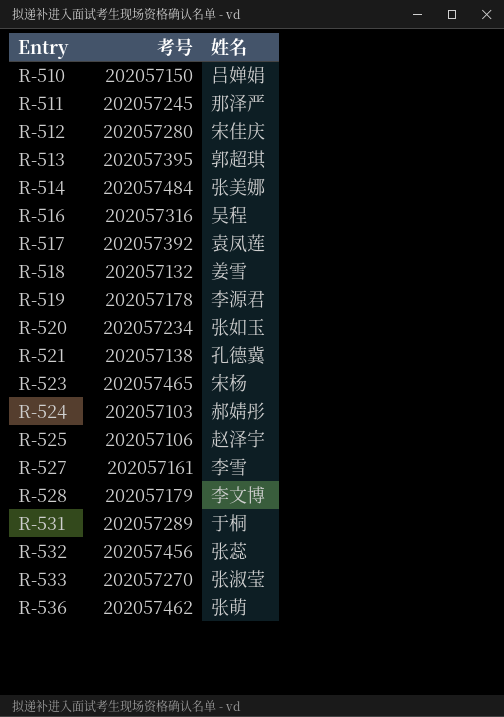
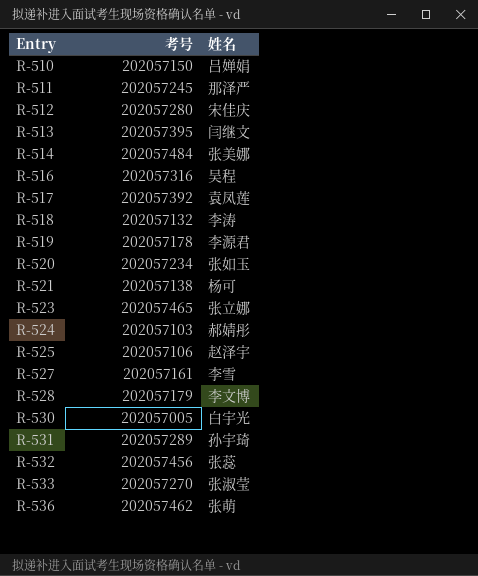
R-513 | 姓名: 郭超琪 -> 闫继文
R-518 | 姓名: 姜雪 -> 李涛
R-521 | 姓名: 孔德冀 -> 杨可
R-523 | 姓名: 宋杨 -> 张立娜
row R-530: none -> 202057005 | 白宇光
R-531 | 姓名: 于桐 -> 孙宇琦

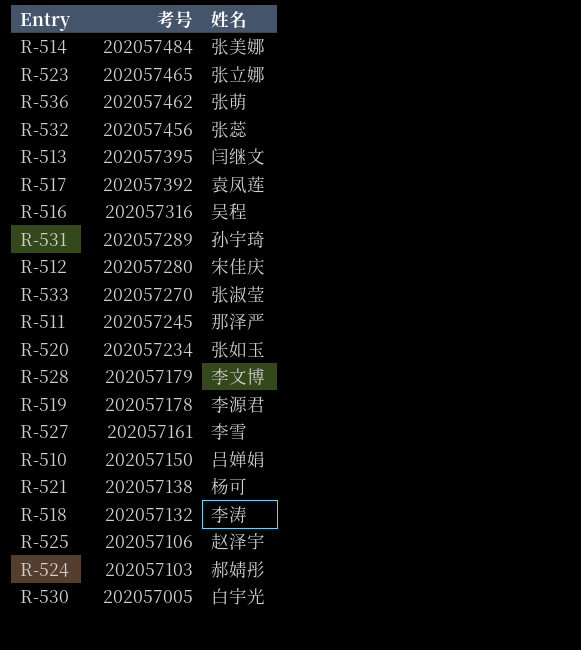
row order: Entry ascending -> 考号 descending

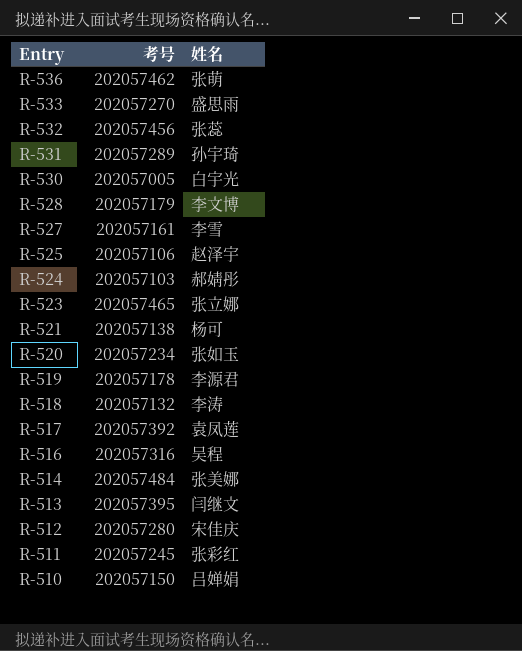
row order: 考号 descending -> Entry descending
R-533 | 姓名: 张淑莹 -> 盛思雨
R-511 | 姓名: 那泽严 -> 张彩红

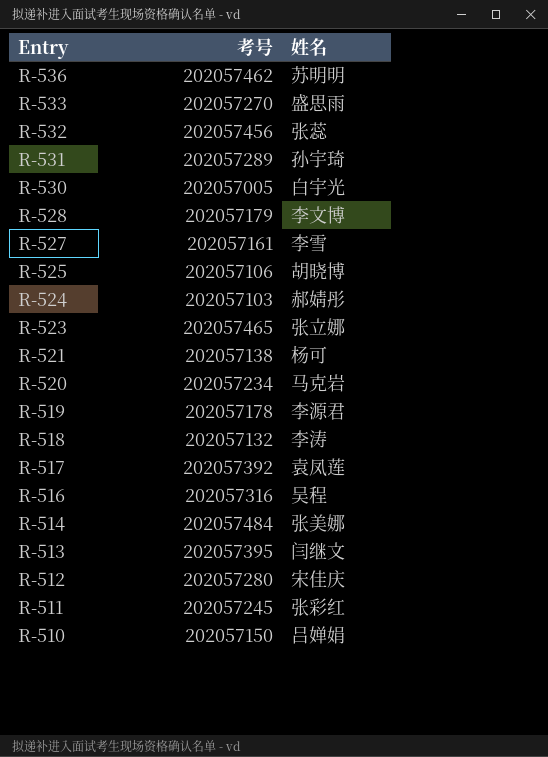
R-536 | 姓名: 张萌 -> 苏明明
R-525 | 姓名: 赵泽宇 -> 胡晓博
R-520 | 姓名: 张如玉 -> 马克岩

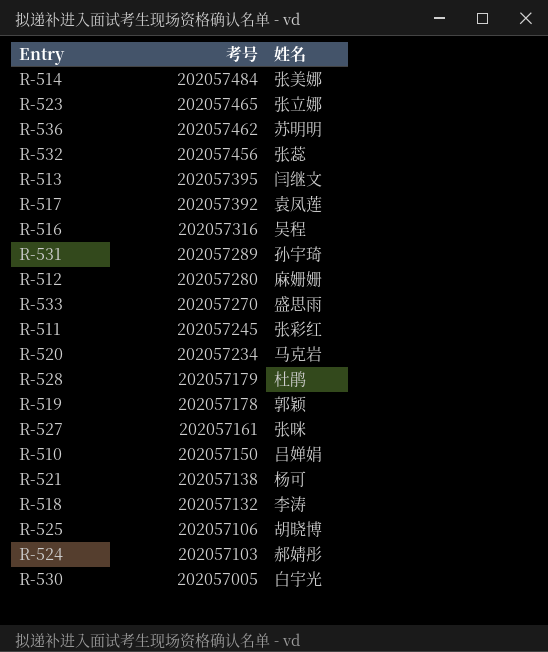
row order: Entry descending -> 考号 descending
R-512 | 姓名: 宋佳庆 -> 麻姗姗
R-528 | 姓名: 李文博 -> 杜鹃
R-519 | 姓名: 李源君 -> 郭颖
R-527 | 姓名: 李雪 -> 张咪

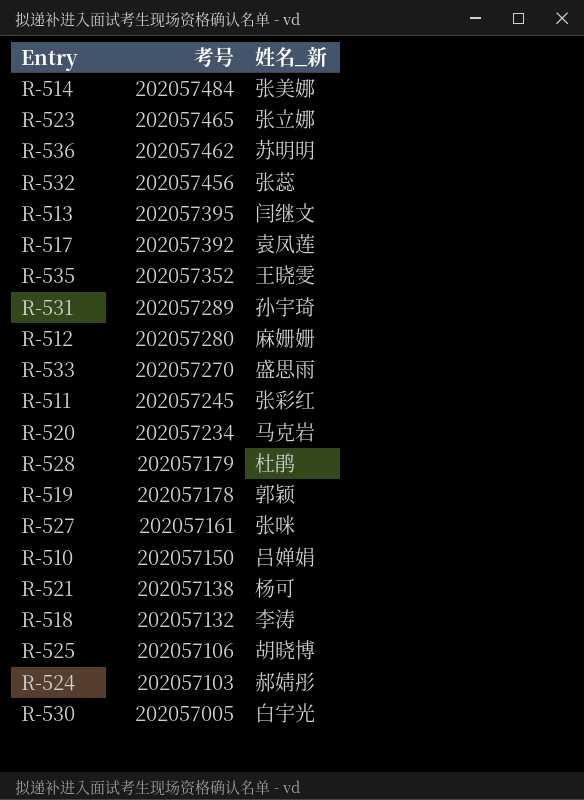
column name: 姓名 -> 姓名_新
row R-516: 202057316 | 吴程 -> none
row R-535: none -> 202057352 | 王晓雯

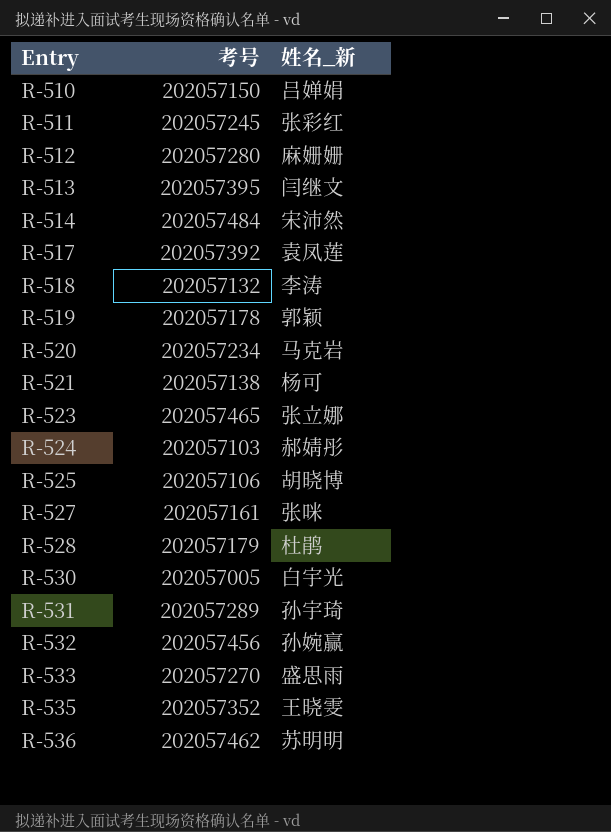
row order: 考号 descending -> Entry ascending
R-514 | 姓名_新: 张美娜 -> 宋沛然
R-532 | 姓名_新: 张蕊 -> 孙婉赢

